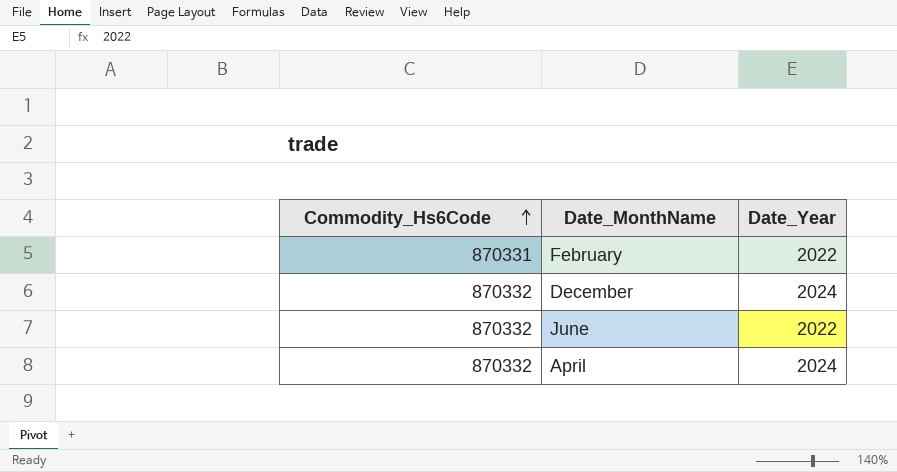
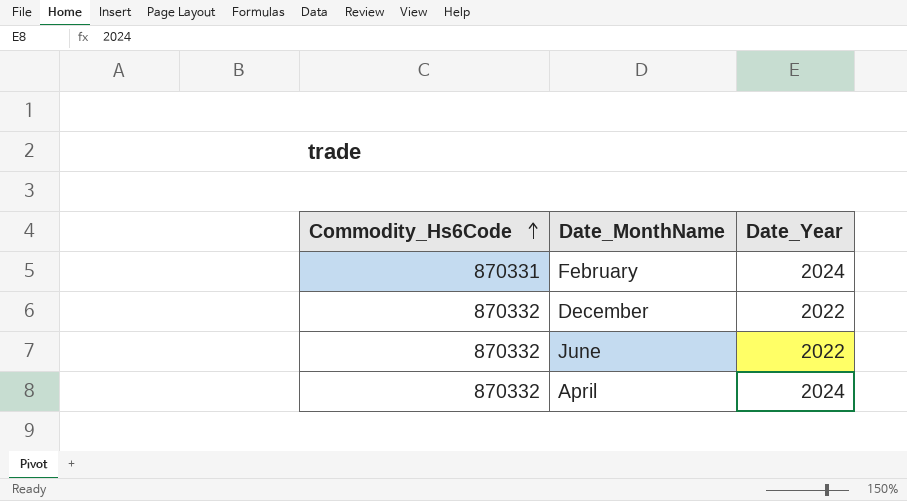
February | Date_Year: 2022 -> 2024
December | Date_Year: 2024 -> 2022

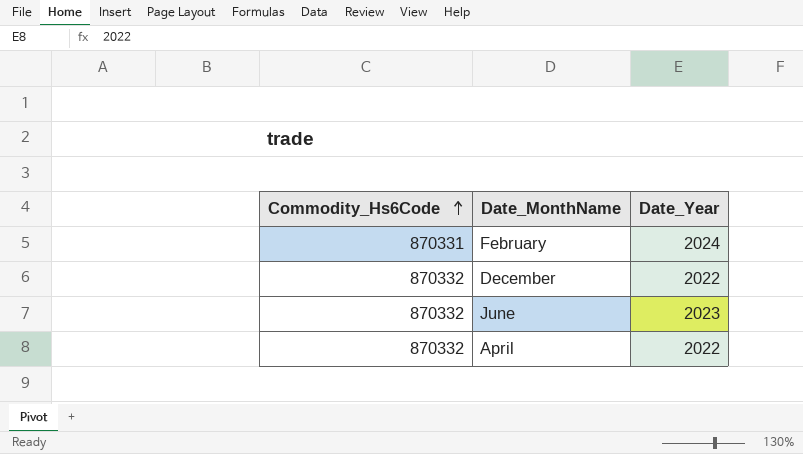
June | Date_Year: 2022 -> 2023
April | Date_Year: 2024 -> 2022

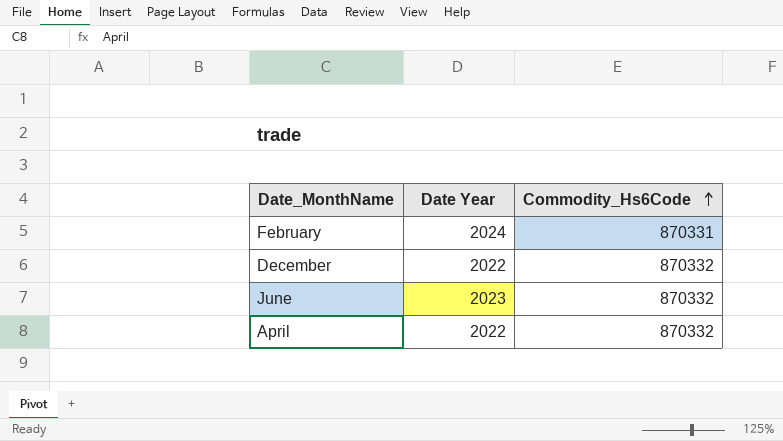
column name: Date_Year -> Date Year
column Commodity_Hs6Code | position: 1 -> 3

